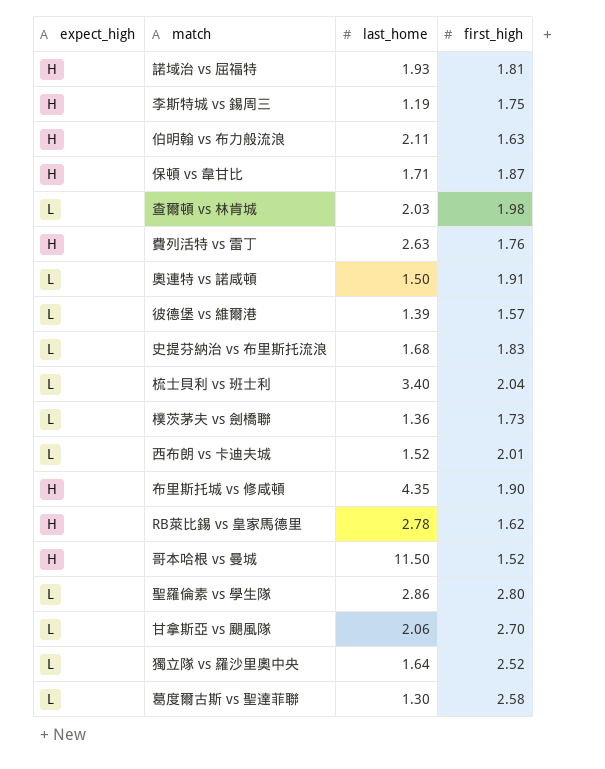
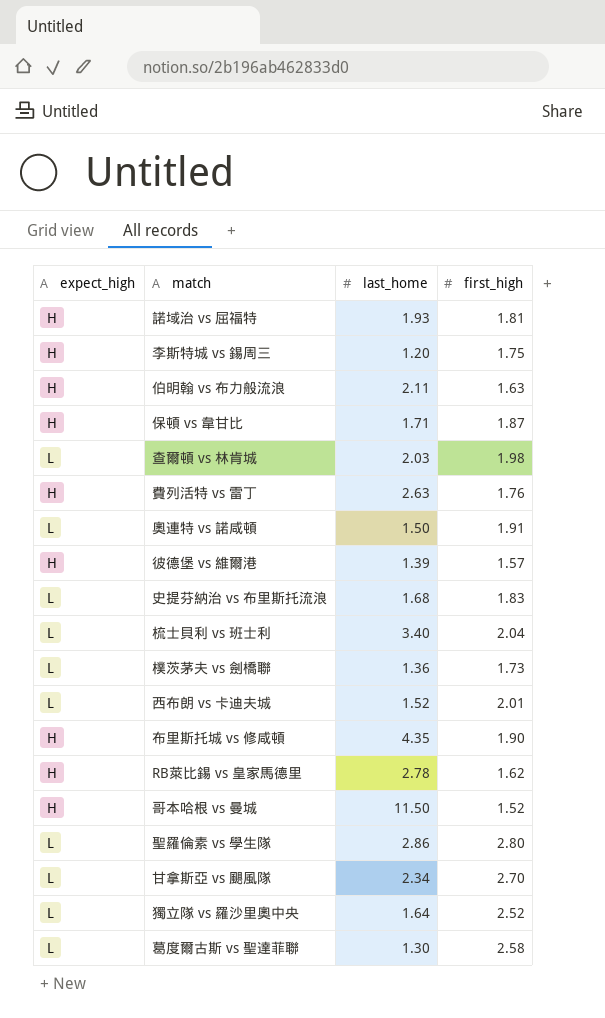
李斯特城 vs 錫周三 | last_home: 1.19 -> 1.20
彼德堡 vs 維爾港 | expect_high: L -> H
甘拿斯亞 vs 颶風隊 | last_home: 2.06 -> 2.34

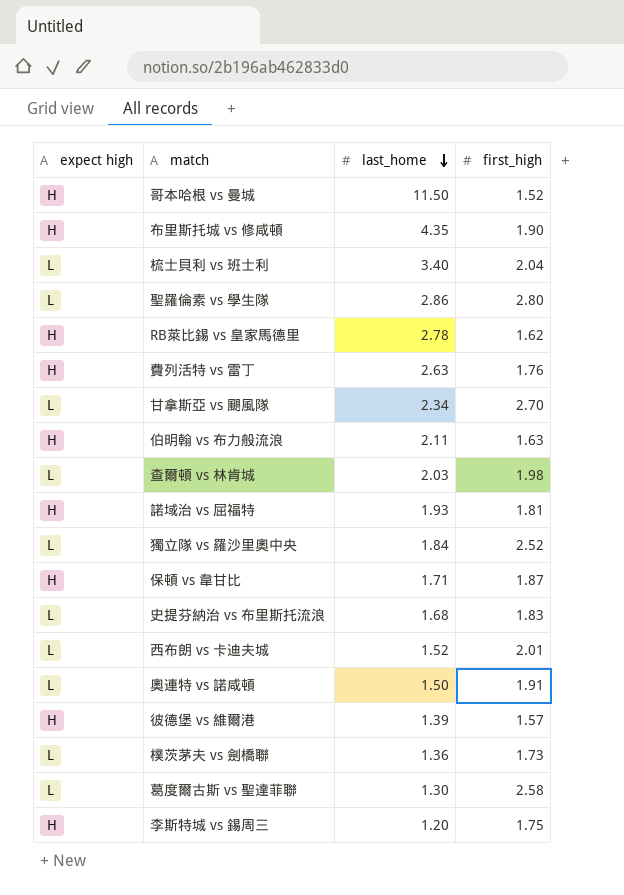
row order: none -> last_home descending
column name: expect_high -> expect high
獨立隊 vs 羅沙里奧中央 | last_home: 1.64 -> 1.84

